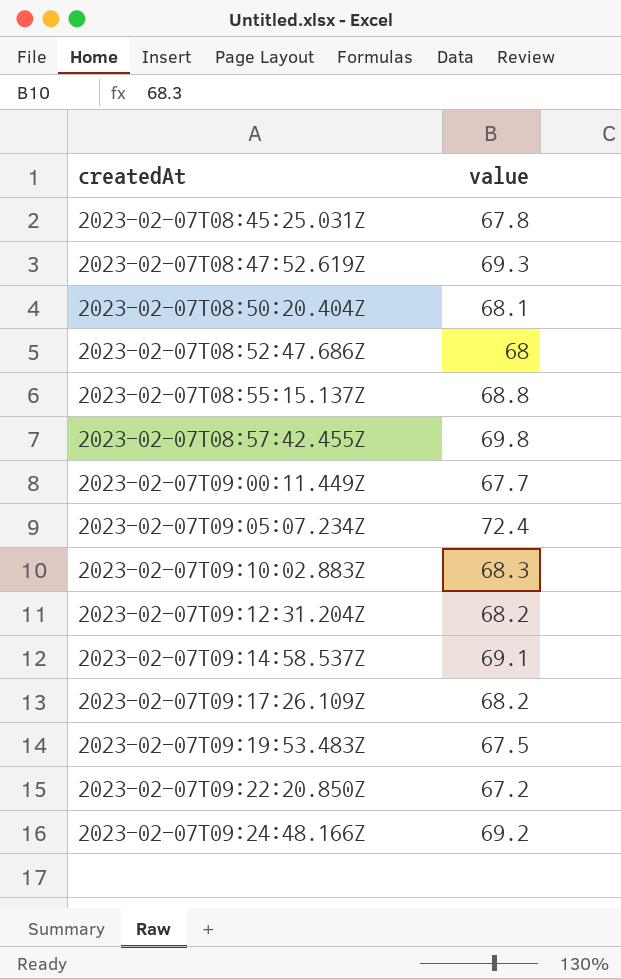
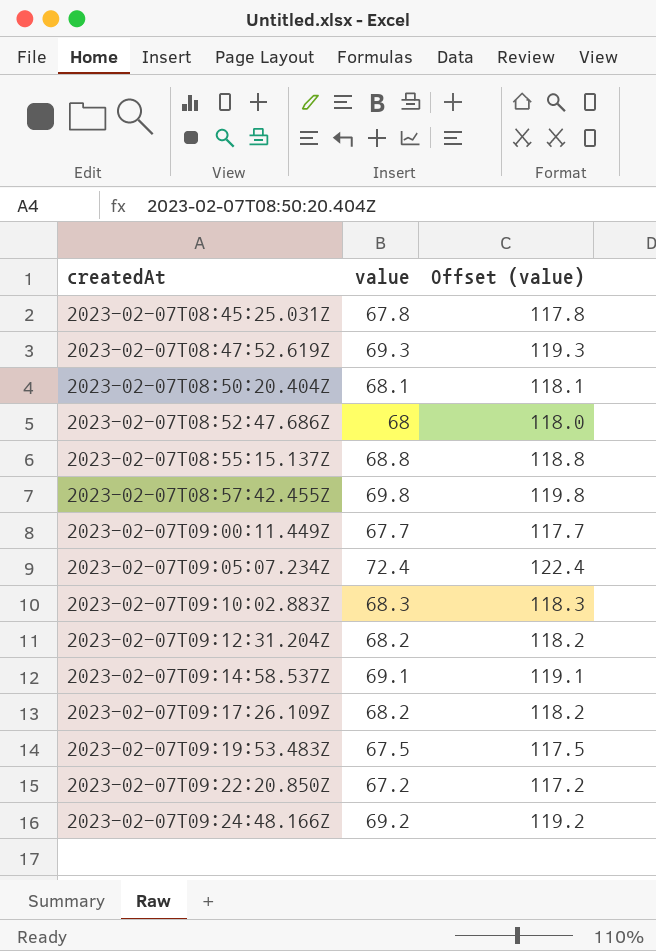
column Offset (value) | formula: none -> [value] + 50

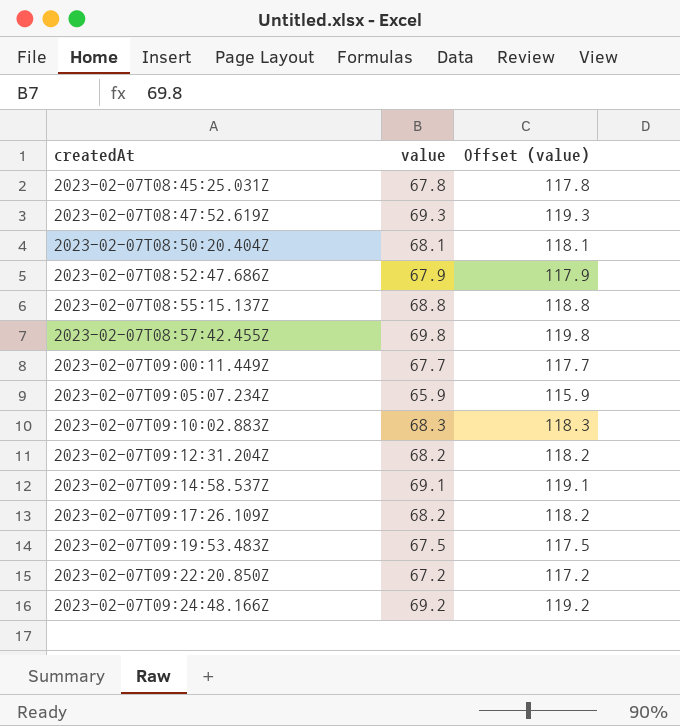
2023-02-07T08:52:47.686Z | value: 68 -> 67.9
2023-02-07T08:52:47.686Z | Offset (value): 118.0 -> 117.9
2023-02-07T09:05:07.234Z | value: 72.4 -> 65.9
2023-02-07T09:05:07.234Z | Offset (value): 122.4 -> 115.9

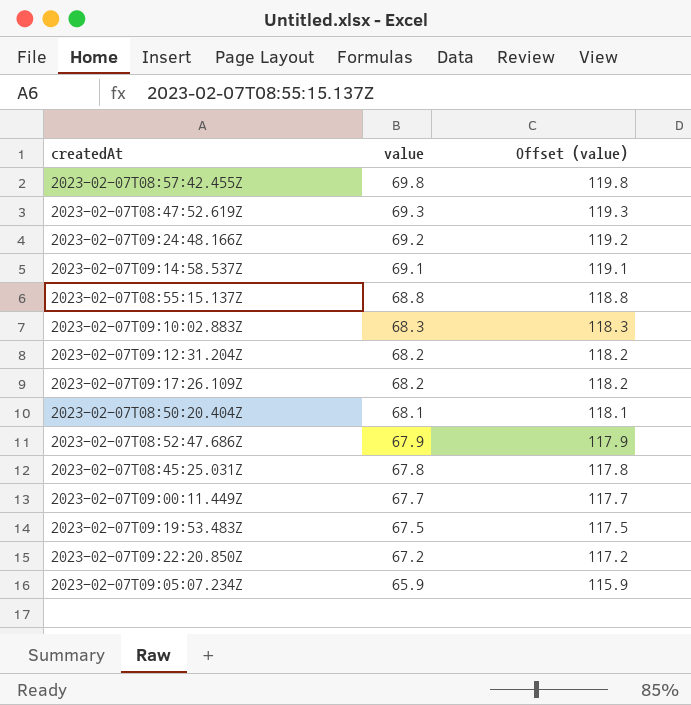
row order: createdAt ascending -> value descending

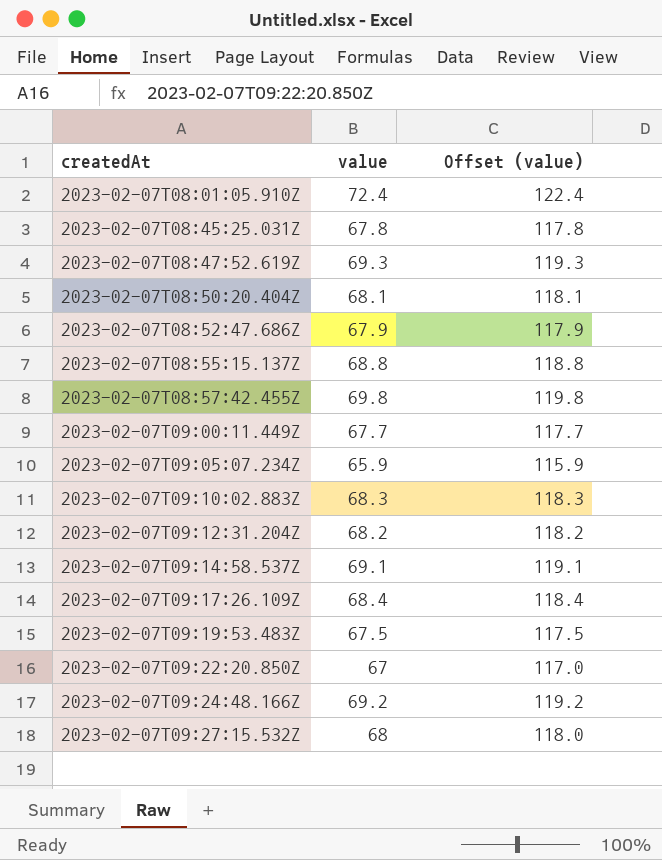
row order: value descending -> createdAt ascending
row 2023-02-07T08:01:05.910Z: none -> 72.4 | 122.4
2023-02-07T09:17:26.109Z | value: 68.2 -> 68.4
2023-02-07T09:17:26.109Z | Offset (value): 118.2 -> 118.4
2023-02-07T09:22:20.850Z | value: 67.2 -> 67
2023-02-07T09:22:20.850Z | Offset (value): 117.2 -> 117.0
row 2023-02-07T09:27:15.532Z: none -> 68 | 118.0

